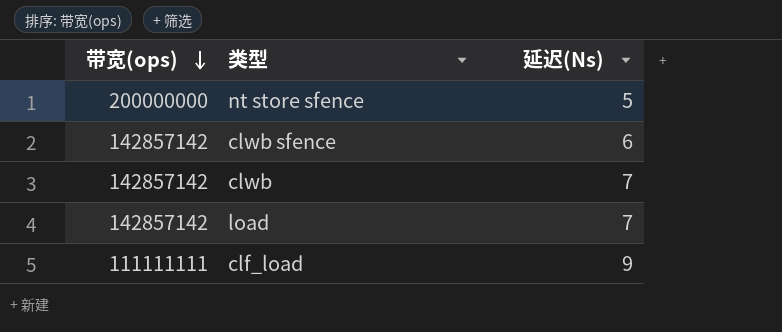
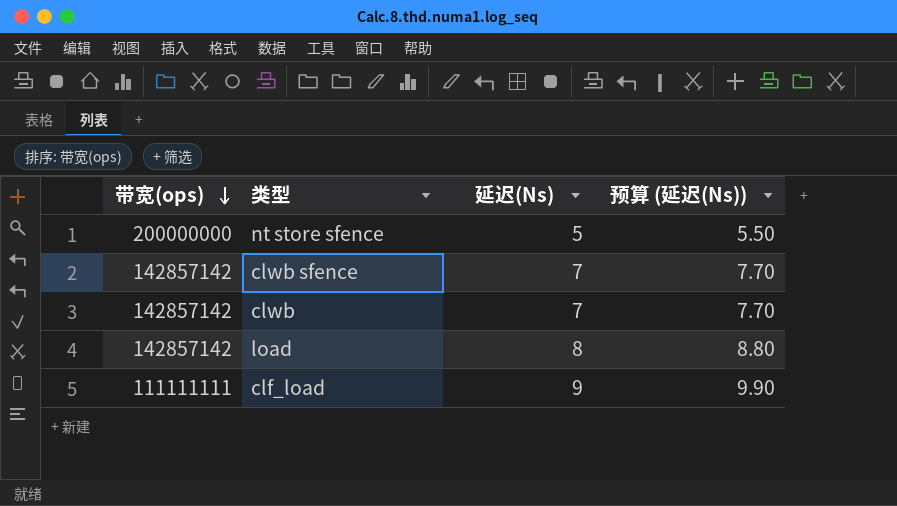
column 预算 (延迟(Ns)) | formula: none -> [延迟(Ns)] * 1.1
clwb sfence | 延迟(Ns): 6 -> 7
load | 延迟(Ns): 7 -> 8

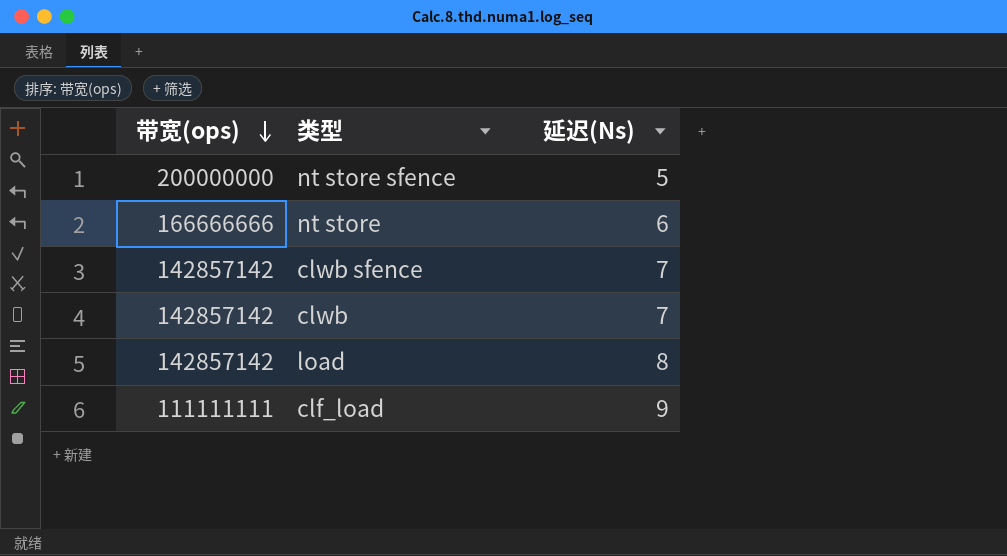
column 预算 (延迟(Ns)) | formula: [延迟(Ns)] * 1.1 -> none
row nt store: none -> 166666666 | 6

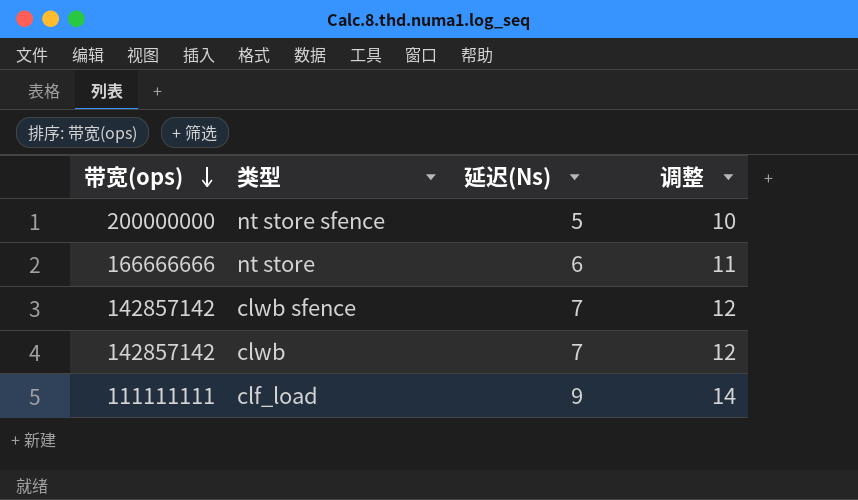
column 调整 | formula: none -> [延迟(Ns)] + 5
row load: 142857142 | 8 -> none

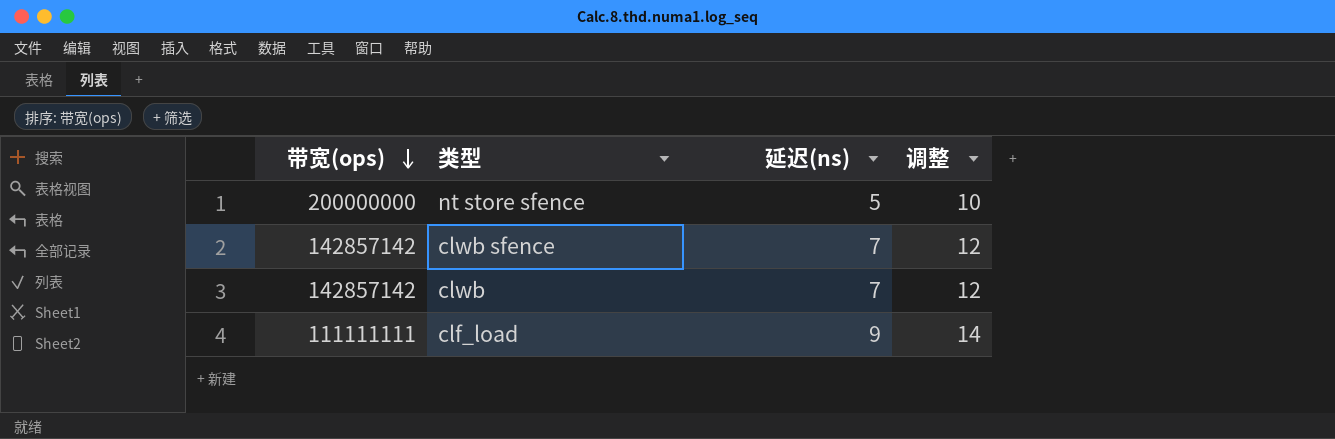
column name: 延迟(Ns) -> 延迟(ns)
row nt store: 166666666 | 6 | 11 -> none

